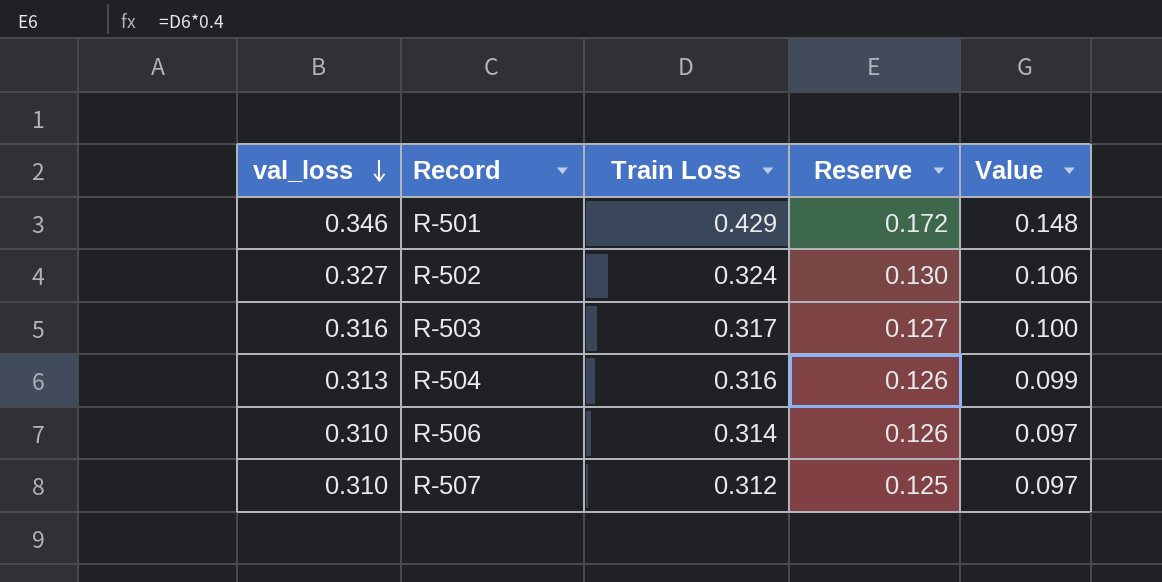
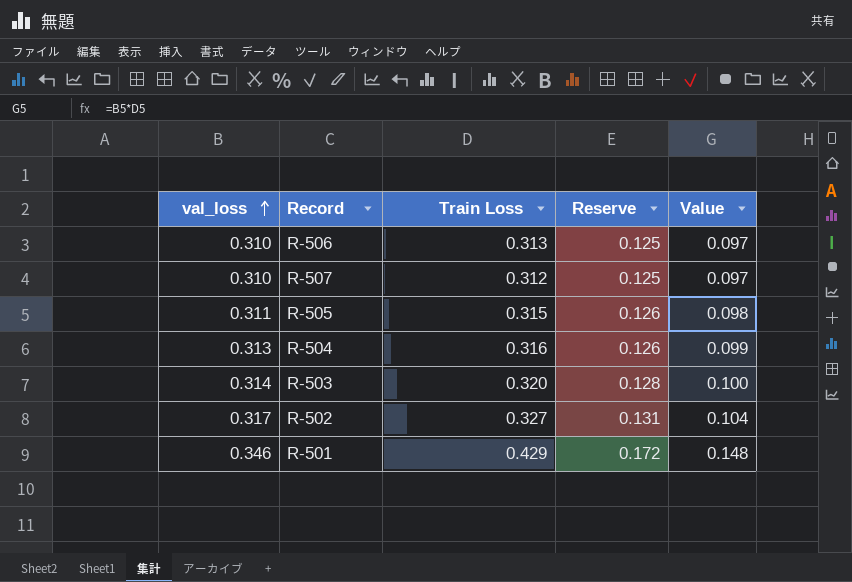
row order: val_loss descending -> val_loss ascending
R-506 | Train Loss: 0.314 -> 0.313
R-506 | Reserve: 0.126 -> 0.125
row R-505: none -> 0.311 | 0.315 | 0.126 | 0.098
R-503 | val_loss: 0.316 -> 0.314
R-503 | Train Loss: 0.317 -> 0.320
R-503 | Reserve: 0.127 -> 0.128
R-502 | val_loss: 0.327 -> 0.317
R-502 | Train Loss: 0.324 -> 0.327
R-502 | Reserve: 0.130 -> 0.131
R-502 | Value: 0.106 -> 0.104

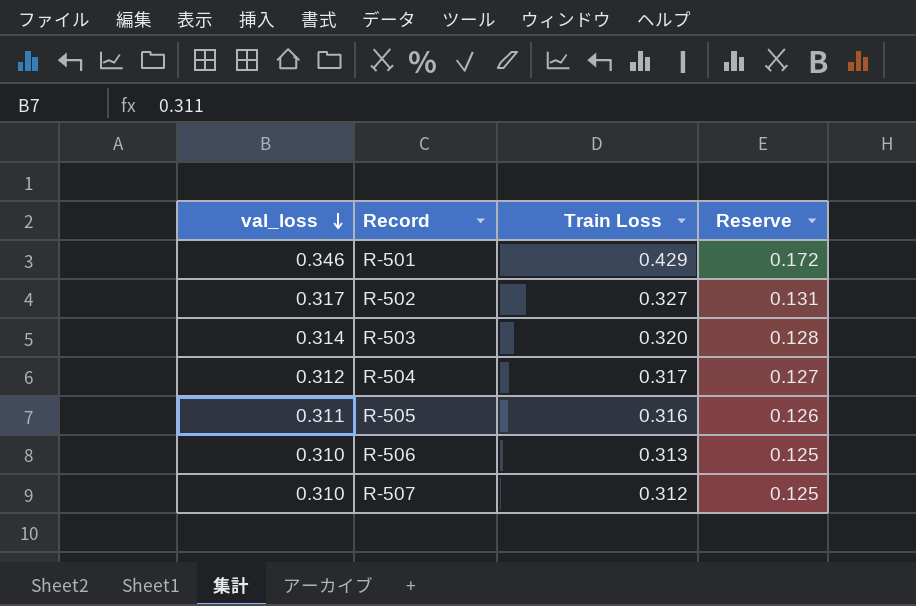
row order: val_loss ascending -> val_loss descending
column Value | formula: [val_loss] * [Train Loss] -> none
R-504 | val_loss: 0.313 -> 0.312
R-504 | Train Loss: 0.316 -> 0.317
R-504 | Reserve: 0.126 -> 0.127
R-505 | Train Loss: 0.315 -> 0.316

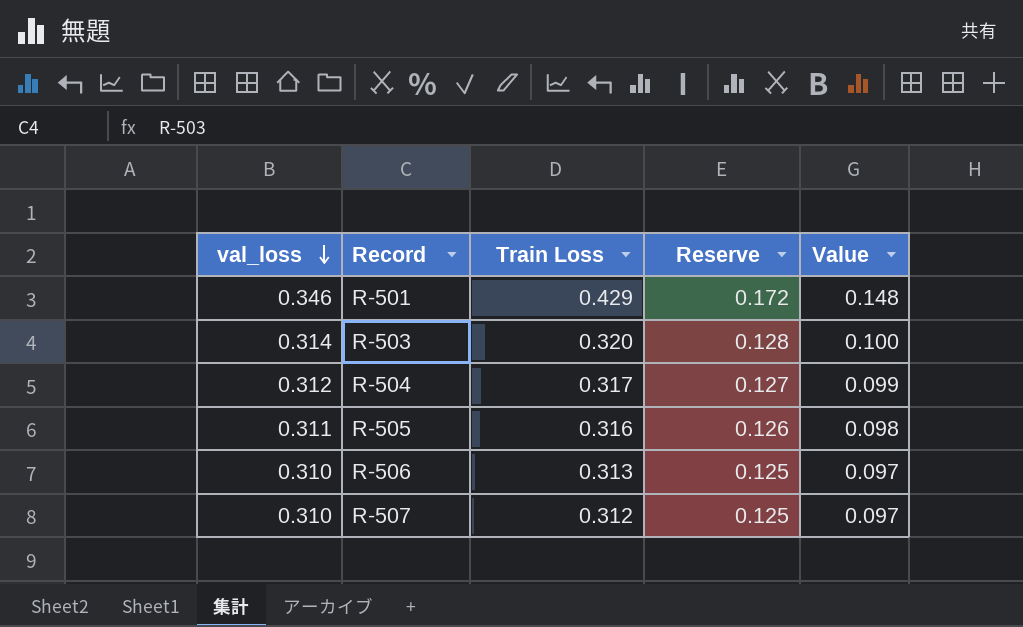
column Value | formula: none -> [val_loss] * [Train Loss]
row R-502: 0.317 | 0.327 | 0.131 -> none

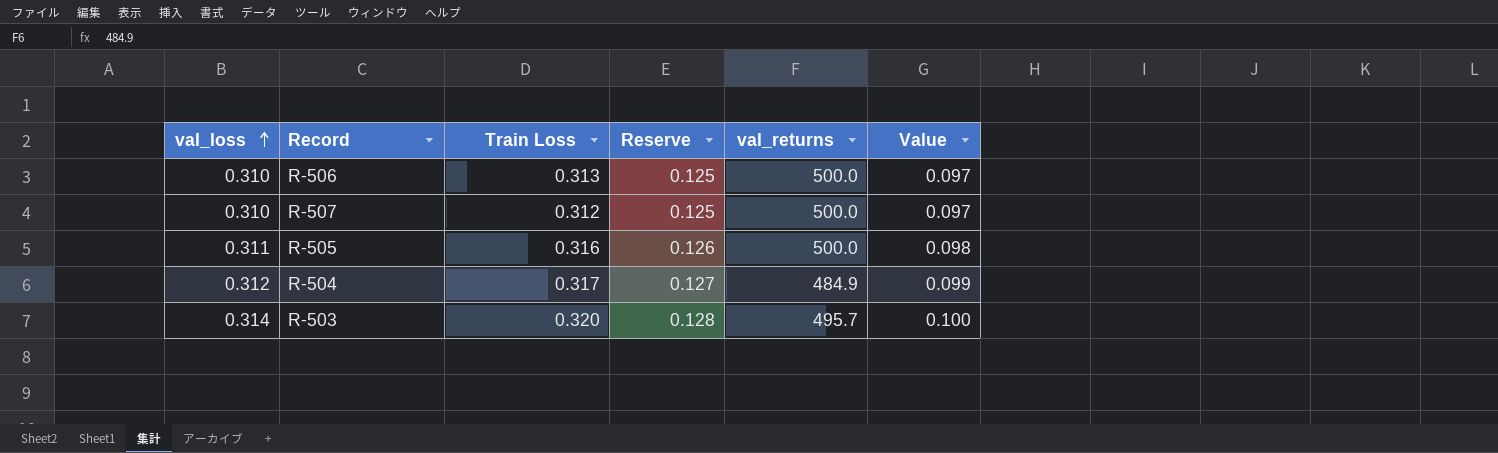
row order: val_loss descending -> val_loss ascending
column val_returns | position: none -> 5
row R-501: 0.346 | 0.429 | 0.172 | 0.148 -> none

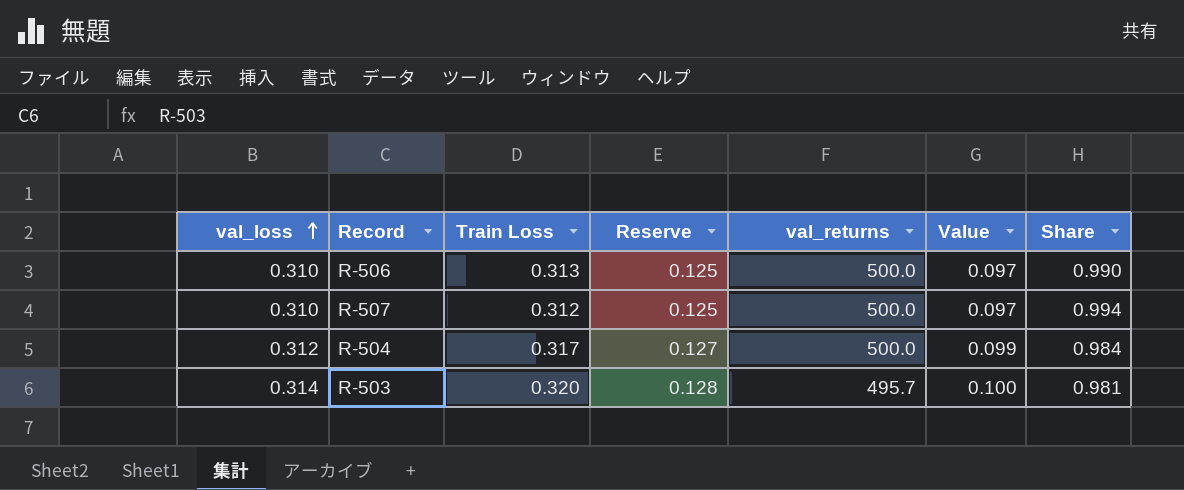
column Share | formula: none -> [val_loss] / [Train Loss]
row R-505: 0.311 | 0.316 | 0.126 | 500.0 | 0.098 -> none
R-504 | val_returns: 484.9 -> 500.0

